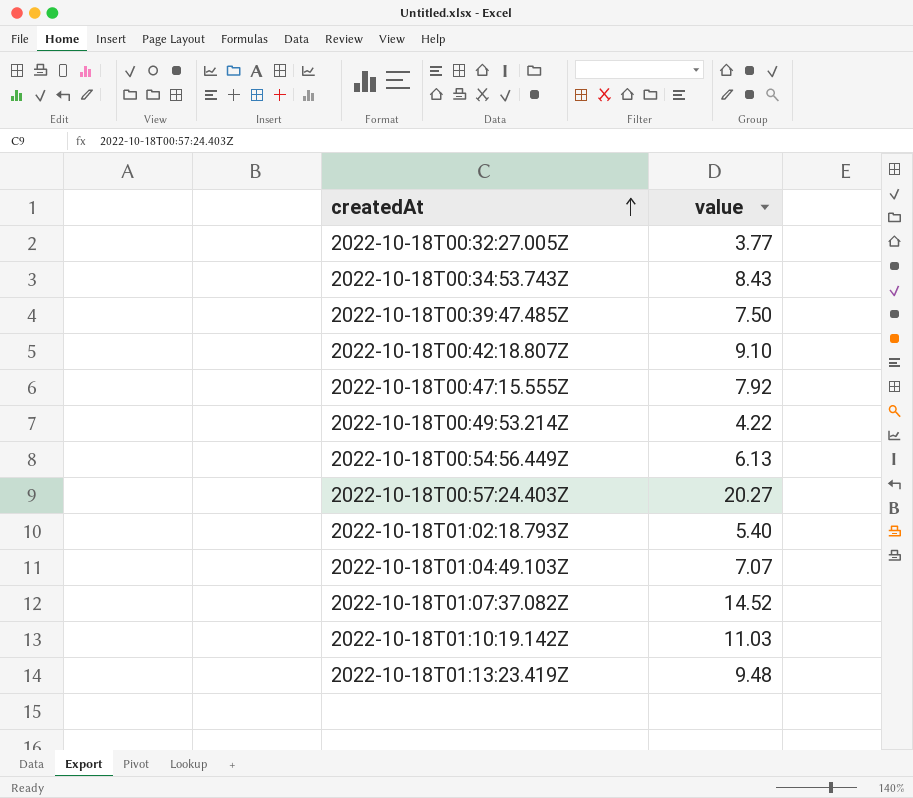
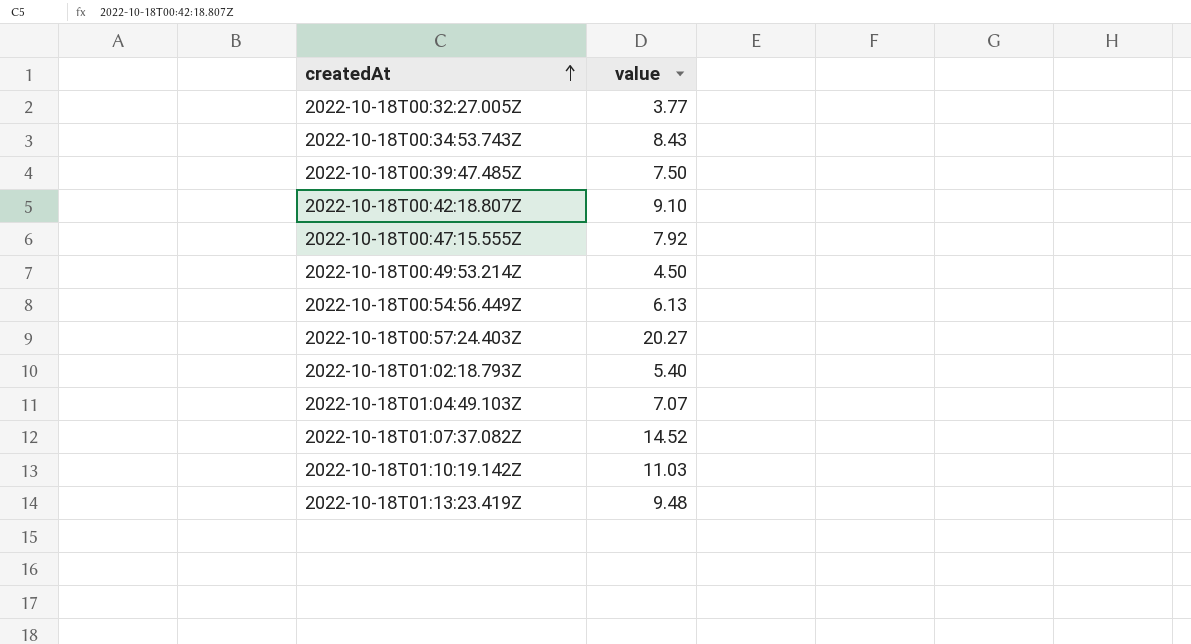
2022-10-18T00:49:53.214Z | value: 4.22 -> 4.50

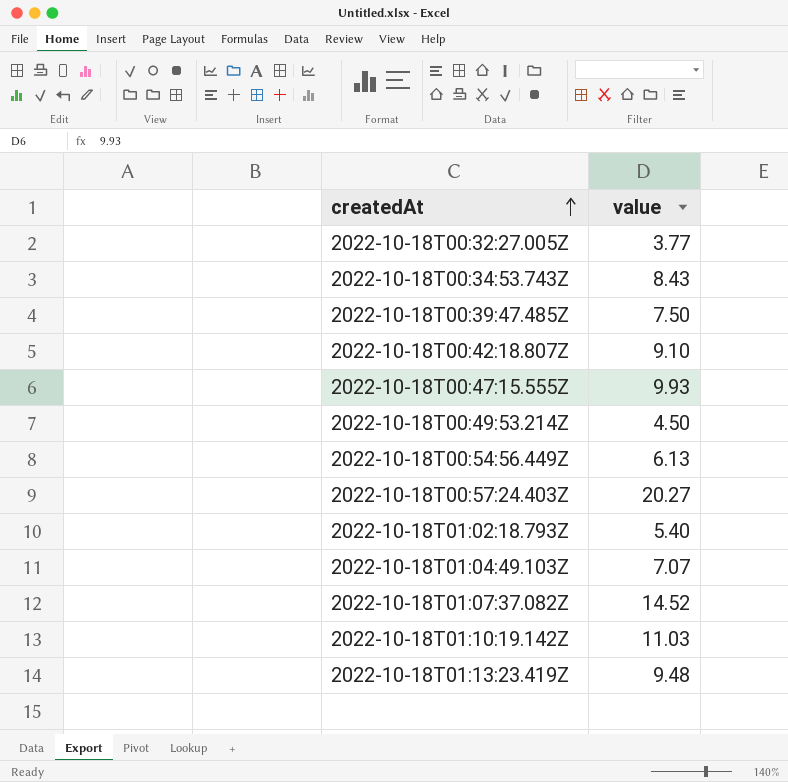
2022-10-18T00:47:15.555Z | value: 7.92 -> 9.93

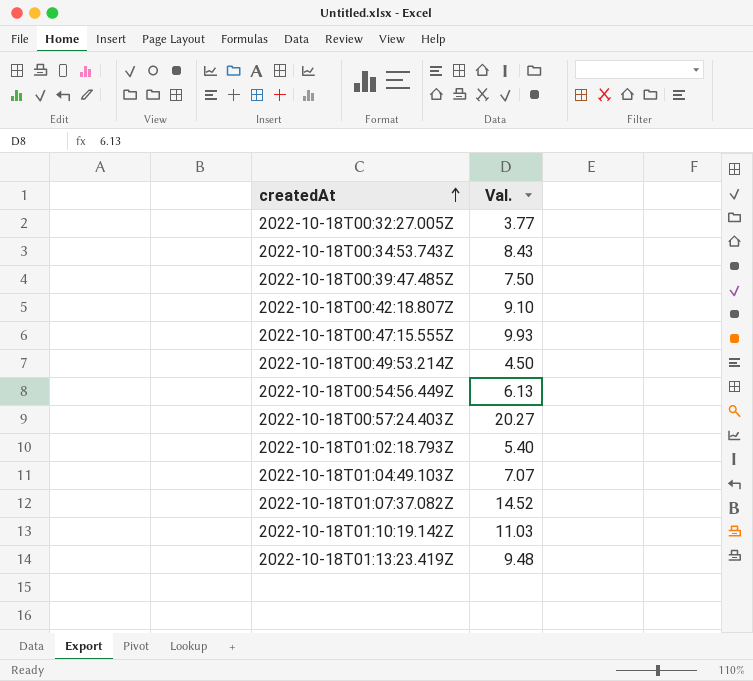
column name: value -> Val.

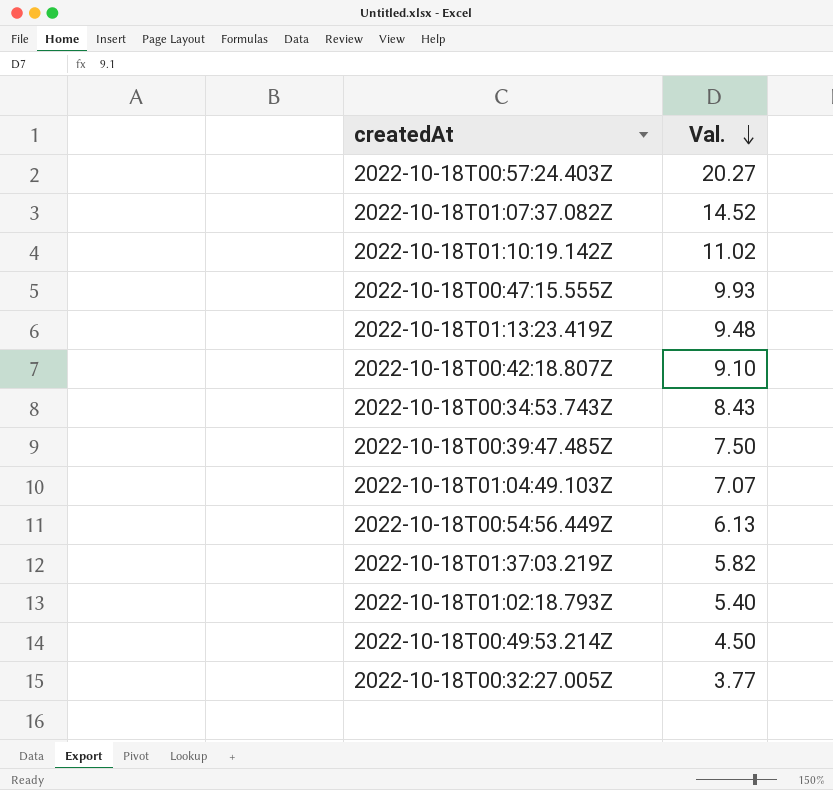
row order: createdAt ascending -> Val. descending
2022-10-18T01:10:19.142Z | Val.: 11.03 -> 11.02
row 2022-10-18T01:37:03.219Z: none -> 5.82

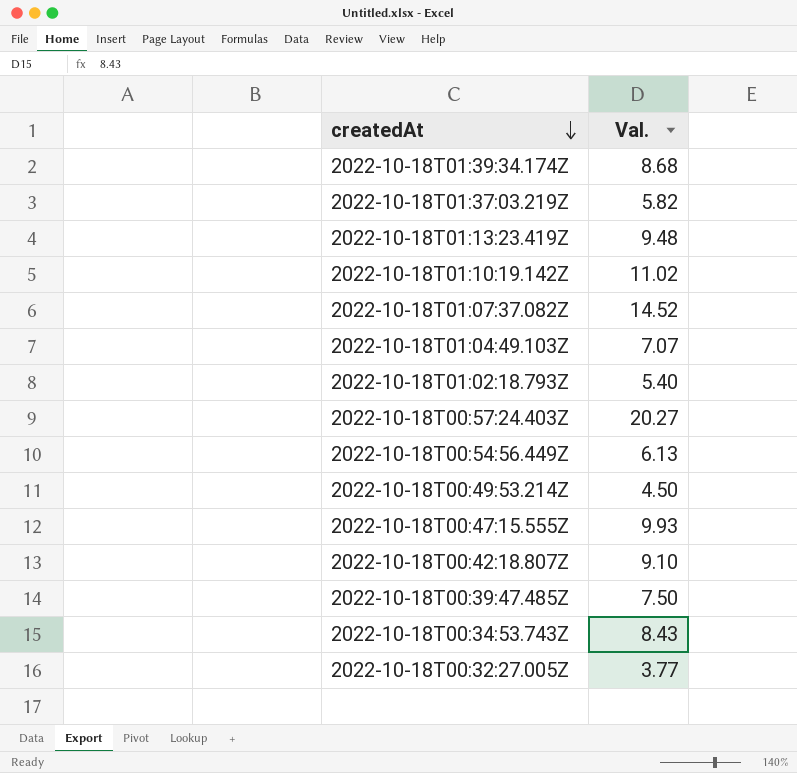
row order: Val. descending -> createdAt descending
row 2022-10-18T01:39:34.174Z: none -> 8.68

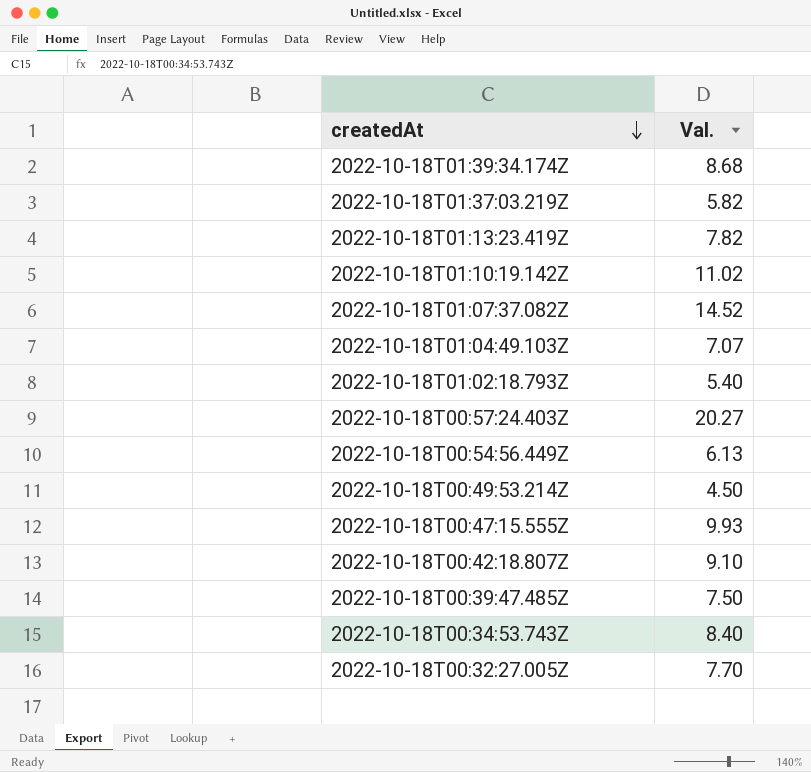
2022-10-18T01:13:23.419Z | Val.: 9.48 -> 7.82
2022-10-18T00:34:53.743Z | Val.: 8.43 -> 8.40
2022-10-18T00:32:27.005Z | Val.: 3.77 -> 7.70

